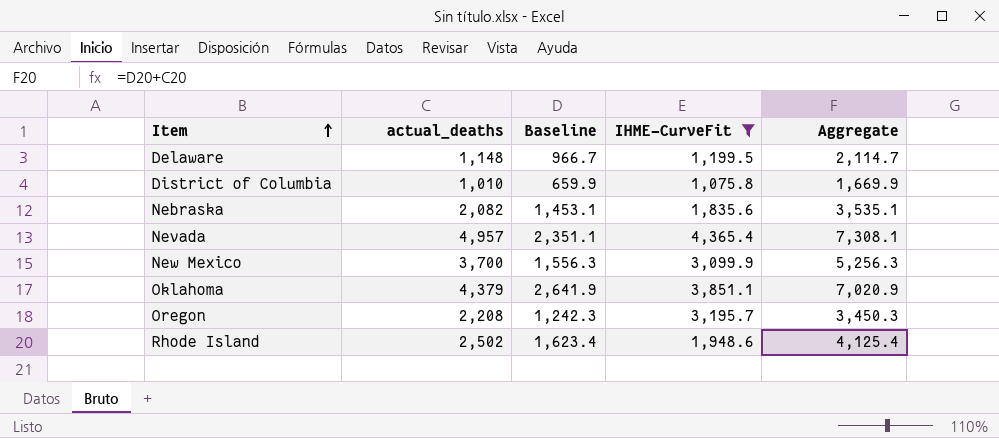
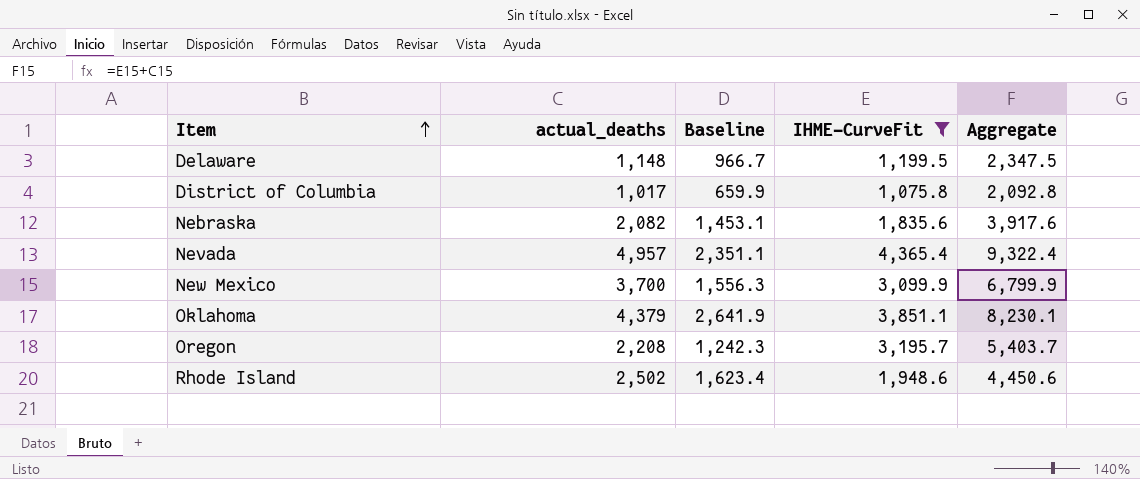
column Aggregate | formula: [actual_deaths] + [Baseline] -> [actual_deaths] + [IHME-CurveFit]
District of Columbia | actual_deaths: 1,010 -> 1,017

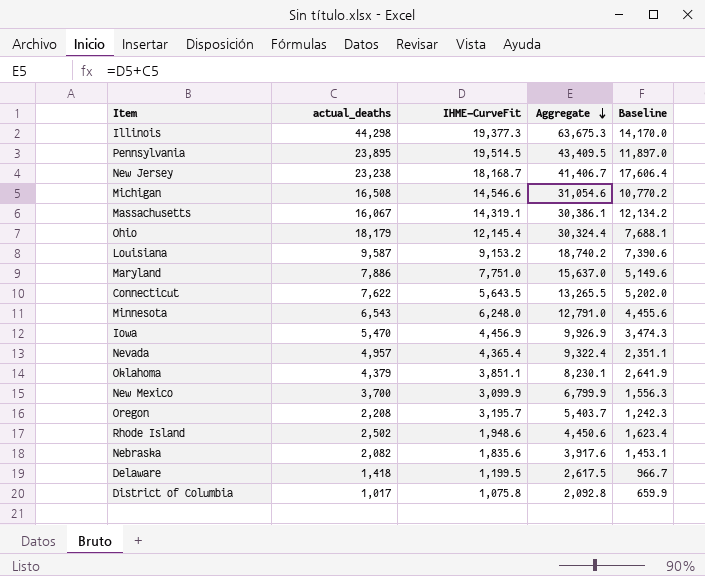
filter: IHME-CurveFit <= 4,365.4 -> none
row order: Item ascending -> Aggregate descending
column Baseline | position: 3 -> 5
Delaware | actual_deaths: 1,148 -> 1,418
Delaware | Aggregate: 2,347.5 -> 2,617.5

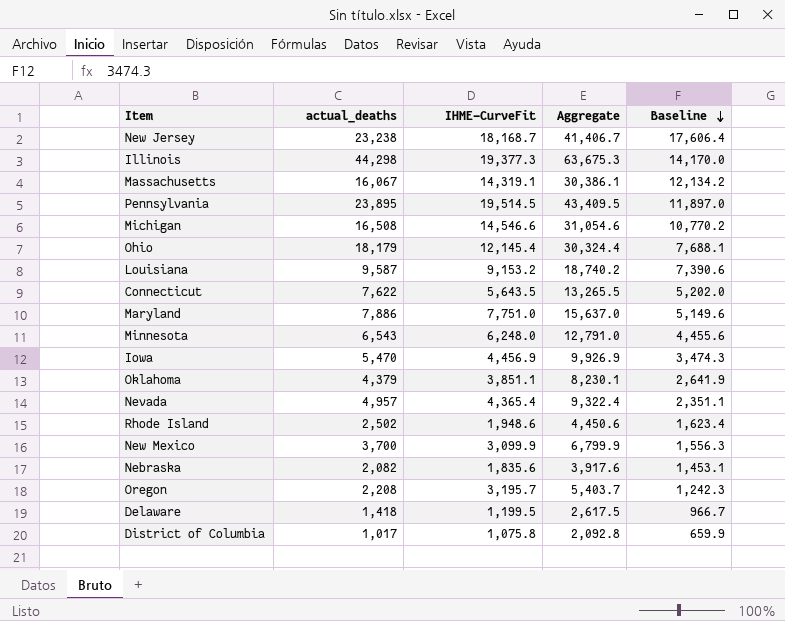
row order: Aggregate descending -> Baseline descending

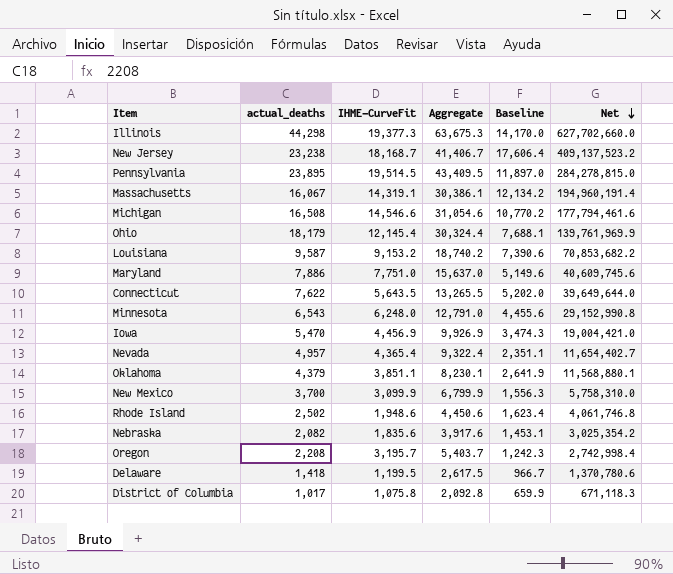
row order: Baseline descending -> Net descending
column Net | formula: none -> [actual_deaths] * [Baseline]

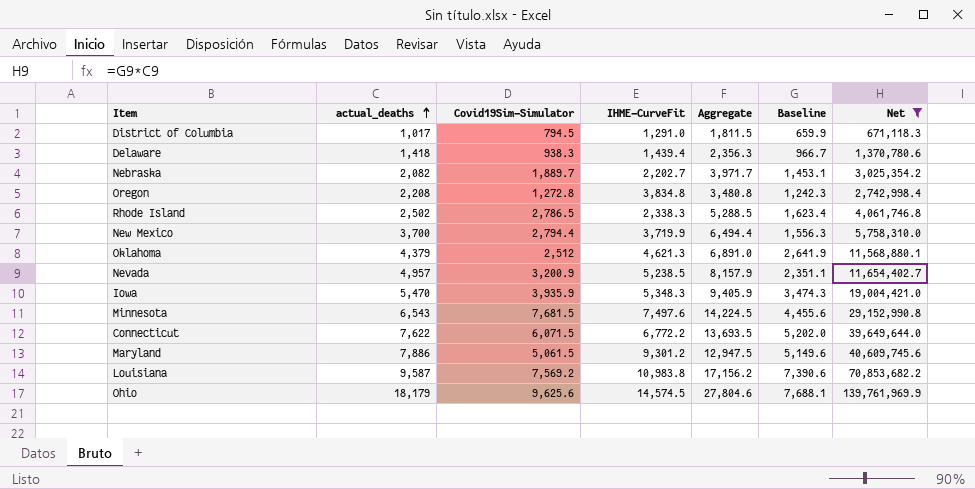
filter: none -> Net <= 139,761,969.9
row order: Net descending -> actual_deaths ascending
column Covid19Sim-Simulator | position: none -> 3
column Aggregate | formula: [actual_deaths] + [IHME-CurveFit] -> [actual_deaths] + [Covid19Sim-Simulator]
District of Columbia | IHME-CurveFit: 1,075.8 -> 1,291.0
Delaware | IHME-CurveFit: 1,199.5 -> 1,439.4
Nebraska | IHME-CurveFit: 1,835.6 -> 2,202.7
Oregon | IHME-CurveFit: 3,195.7 -> 3,834.8
Rhode Island | IHME-CurveFit: 1,948.6 -> 2,338.3
New Mexico | IHME-CurveFit: 3,099.9 -> 3,719.9
Oklahoma | IHME-CurveFit: 3,851.1 -> 4,621.3
Nevada | IHME-CurveFit: 4,365.4 -> 5,238.5
Iowa | IHME-CurveFit: 4,456.9 -> 5,348.3
Minnesota | IHME-CurveFit: 6,248.0 -> 7,497.6
Connecticut | IHME-CurveFit: 5,643.5 -> 6,772.2
Maryland | IHME-CurveFit: 7,751.0 -> 9,301.2
Louisiana | IHME-CurveFit: 9,153.2 -> 10,983.8
Ohio | IHME-CurveFit: 12,145.4 -> 14,574.5

